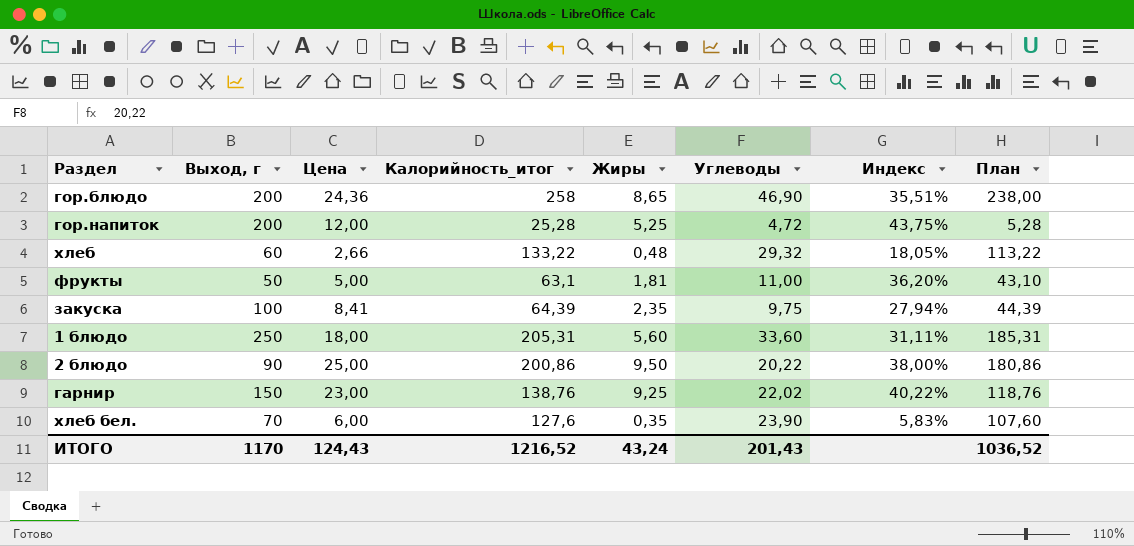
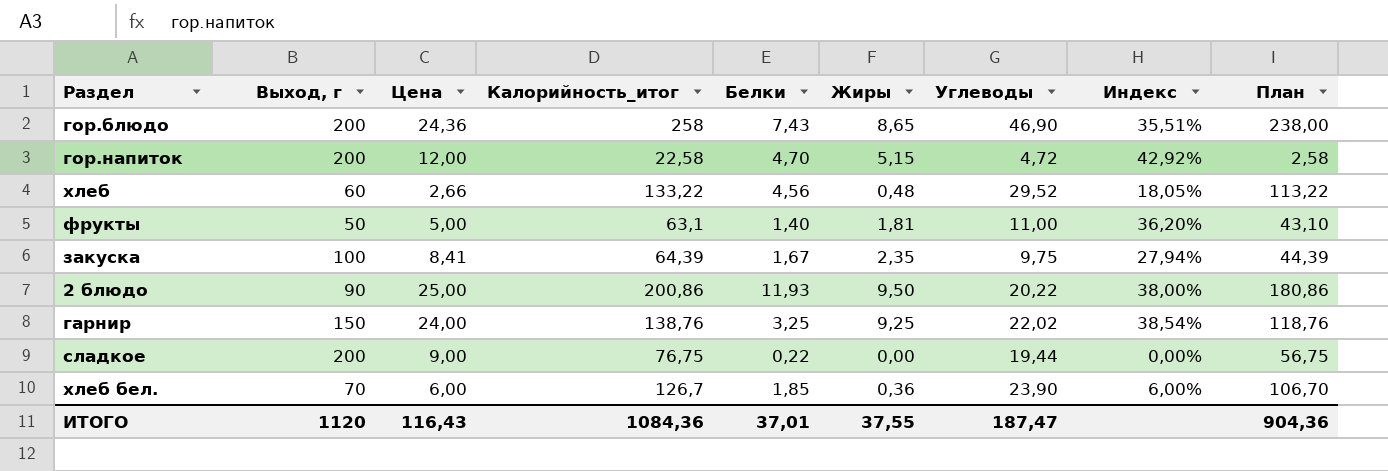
column Белки | position: none -> 5
row 1 блюдо: 250 | 18,00 | 205,31 | 5,60 | 33,60 | 31,11% | 185,31 -> none
гор.напиток | Калорийность_итог: 25,28 -> 22,58
гор.напиток | Жиры: 5,25 -> 5,15
гор.напиток | Индекс: 43,75% -> 42,92%
гор.напиток | План: 5,28 -> 2,58
хлеб | Углеводы: 29,32 -> 29,52
гарнир | Цена: 23,00 -> 24,00
гарнир | Индекс: 40,22% -> 38,54%
row сладкое: none -> 200 | 9,00 | 76,75 | 0,22 | 0,00 | 19,44 | 0,00% | 56,75
хлеб бел. | Калорийность_итог: 127,6 -> 126,7
хлеб бел. | Жиры: 0,35 -> 0,36
хлеб бел. | Индекс: 5,83% -> 6,00%
хлеб бел. | План: 107,60 -> 106,70
ИТОГО | Выход, г: 1170 -> 1120
ИТОГО | Цена: 124,43 -> 116,43
ИТОГО | Калорийность_итог: 1216,52 -> 1084,36
ИТОГО | Жиры: 43,24 -> 37,55
ИТОГО | Углеводы: 201,43 -> 187,47
ИТОГО | План: 1036,52 -> 904,36

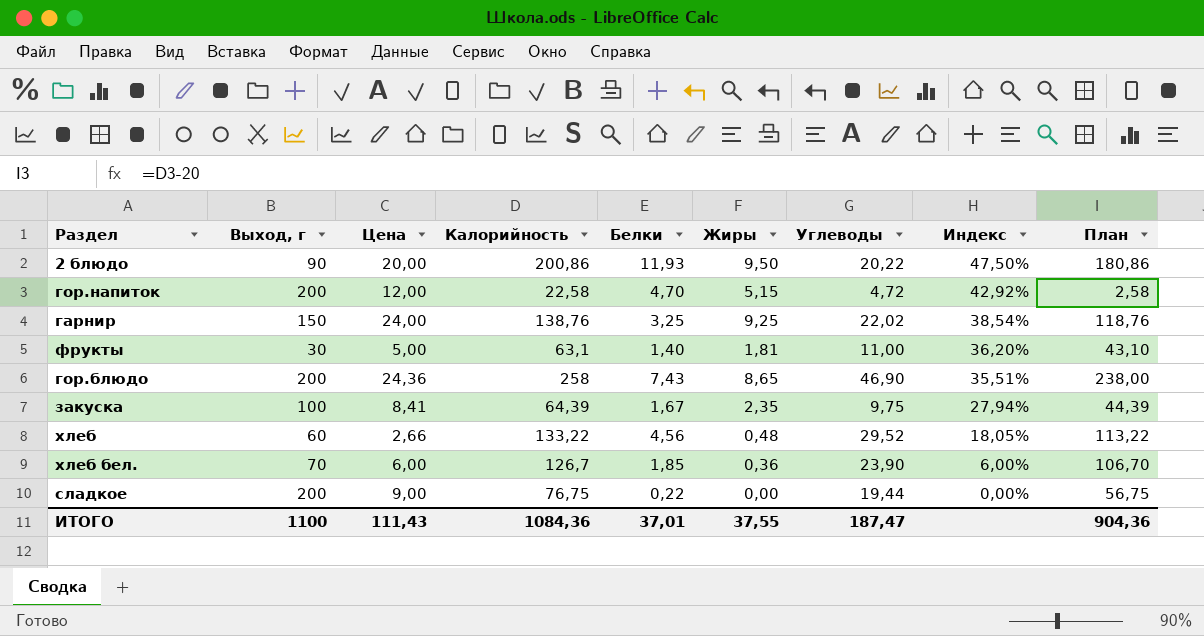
row order: none -> Индекс descending
column name: Калорийность_итог -> Калорийность
2 блюдо | Цена: 25,00 -> 20,00
2 блюдо | Индекс: 38,00% -> 47,50%
фрукты | Выход, г: 50 -> 30
ИТОГО | Выход, г: 1120 -> 1100
ИТОГО | Цена: 116,43 -> 111,43

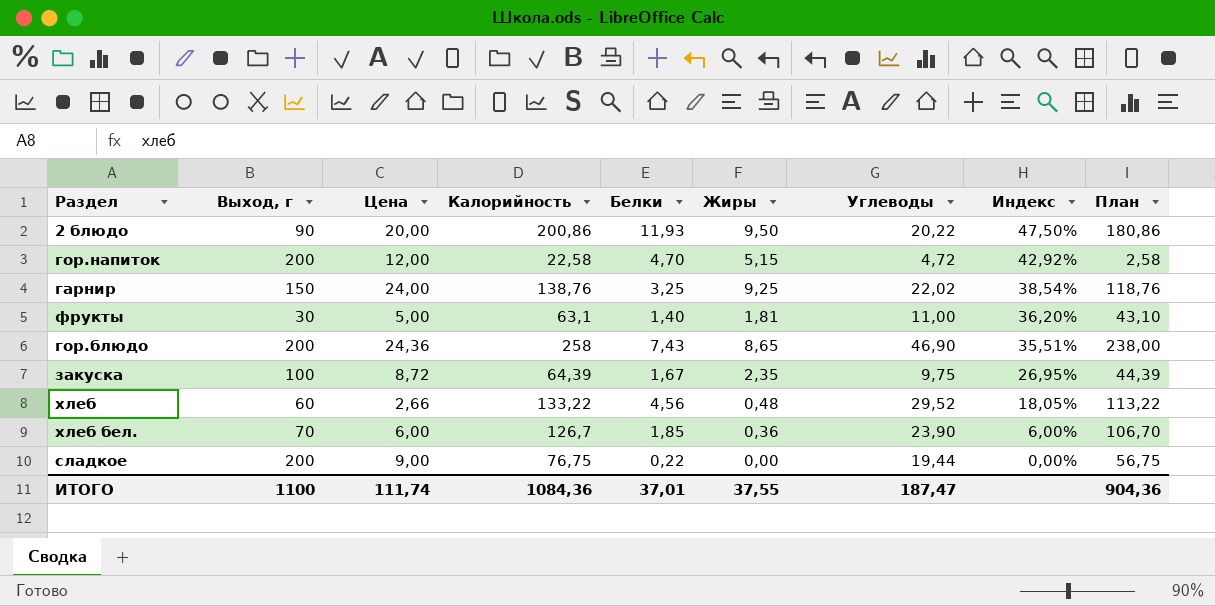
закуска | Цена: 8,41 -> 8,72
закуска | Индекс: 27,94% -> 26,95%
ИТОГО | Цена: 111,43 -> 111,74

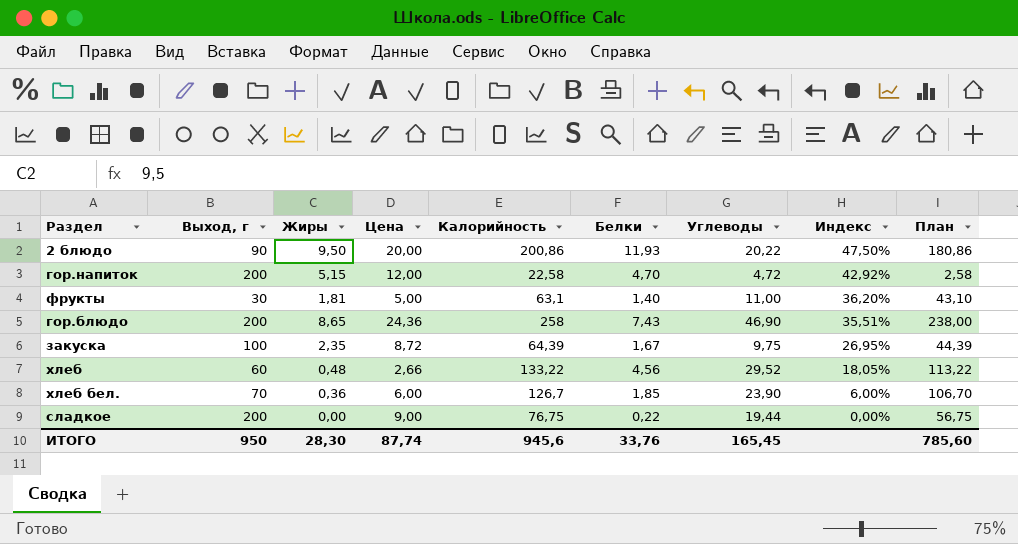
column Жиры | position: 6 -> 3
row гарнир: 150 | 24,00 | 138,76 | 3,25 | 9,25 | 22,02 | 38,54% | 118,76 -> none
ИТОГО | Выход, г: 1100 -> 950
ИТОГО | Жиры: 37,55 -> 28,30
ИТОГО | Цена: 111,74 -> 87,74
ИТОГО | Калорийность: 1084,36 -> 945,6
ИТОГО | Белки: 37,01 -> 33,76
ИТОГО | Углеводы: 187,47 -> 165,45
ИТОГО | План: 904,36 -> 785,60

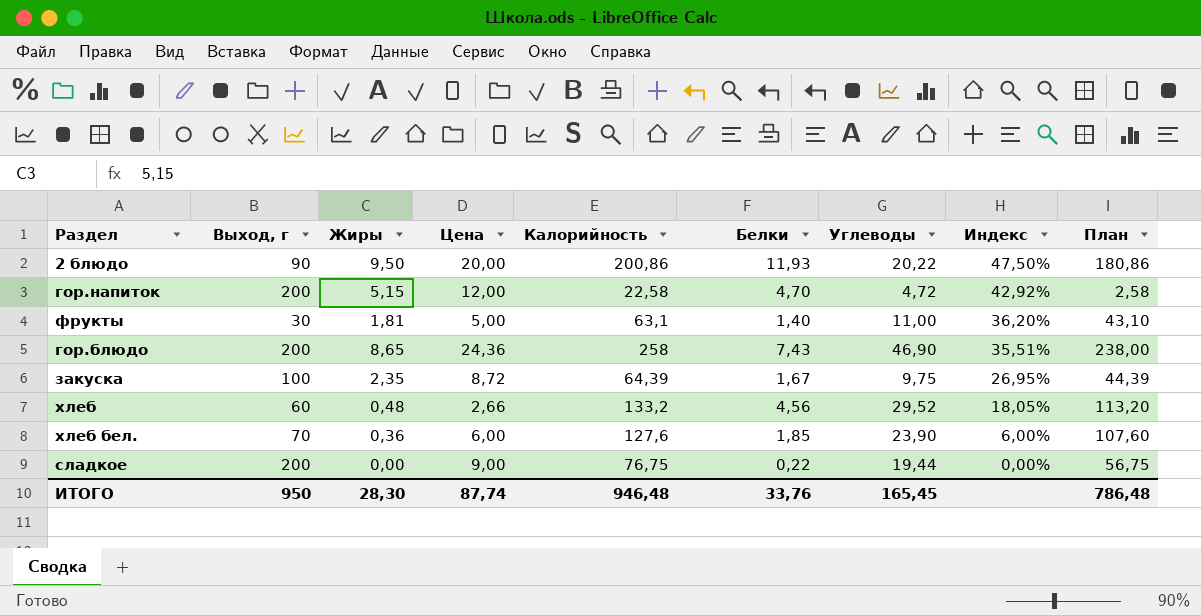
хлеб | Калорийность: 133,22 -> 133,2
хлеб | План: 113,22 -> 113,20
хлеб бел. | Калорийность: 126,7 -> 127,6
хлеб бел. | План: 106,70 -> 107,60
ИТОГО | Калорийность: 945,6 -> 946,48
ИТОГО | План: 785,60 -> 786,48

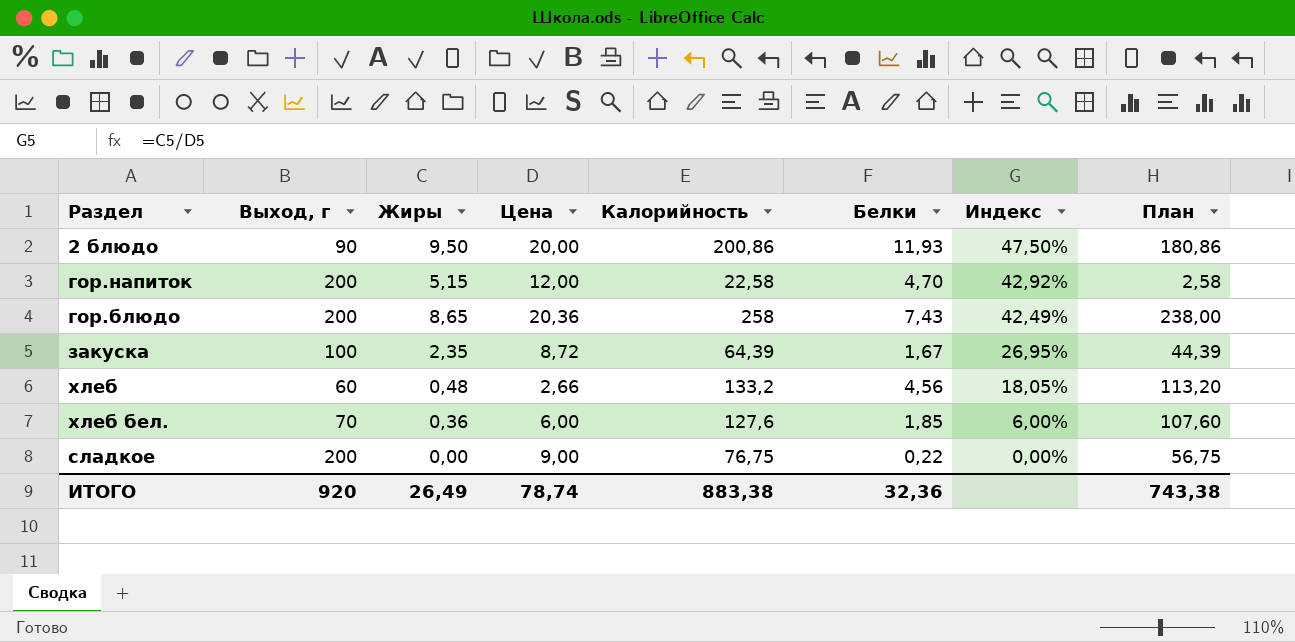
column Углеводы | position: 7 -> none
row фрукты: 30 | 1,81 | 5,00 | 63,1 | 1,40 | 11,00 | 36,20% | 43,10 -> none
гор.блюдо | Цена: 24,36 -> 20,36
гор.блюдо | Индекс: 35,51% -> 42,49%
ИТОГО | Выход, г: 950 -> 920
ИТОГО | Жиры: 28,30 -> 26,49
ИТОГО | Цена: 87,74 -> 78,74
ИТОГО | Калорийность: 946,48 -> 883,38
ИТОГО | Белки: 33,76 -> 32,36
ИТОГО | План: 786,48 -> 743,38

